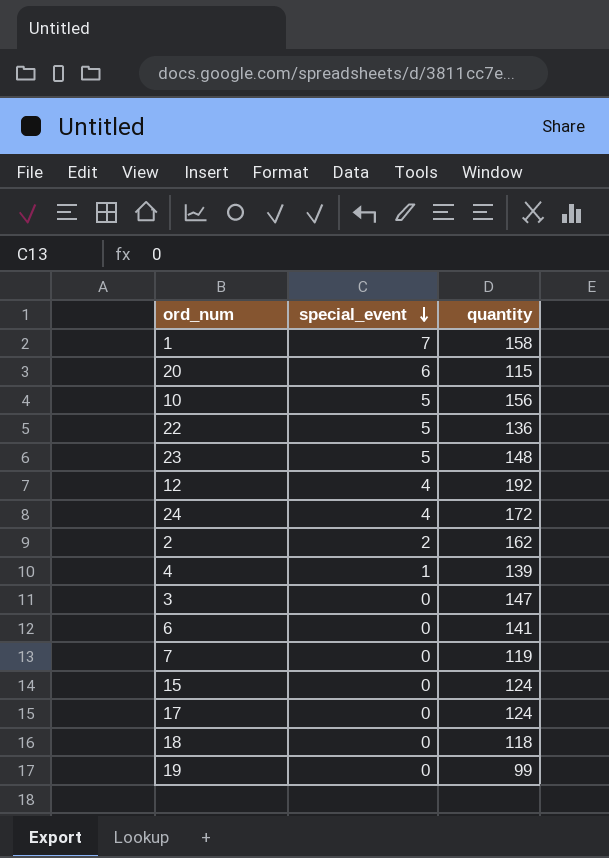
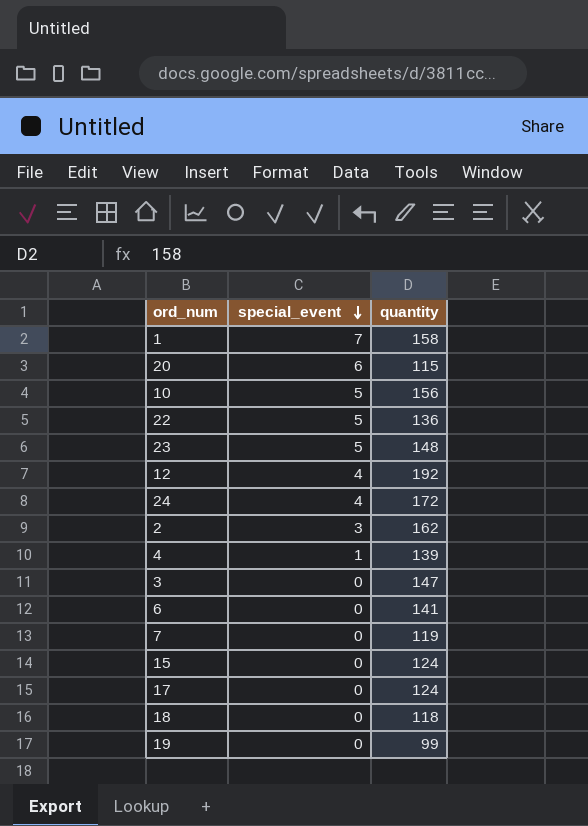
2 | special_event: 2 -> 3

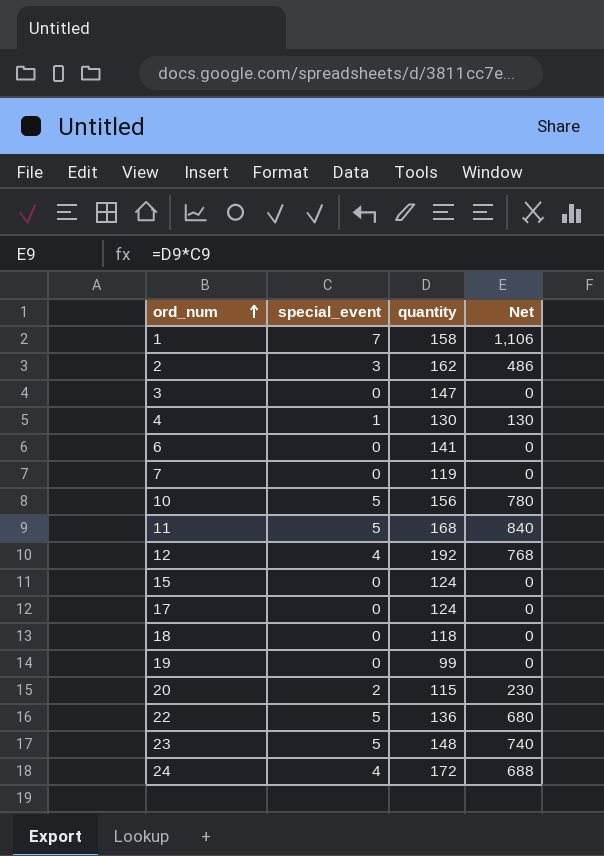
row order: special_event descending -> ord_num ascending
column Net | formula: none -> [special_event] * [quantity]
4 | quantity: 139 -> 130
row 11: none -> 5 | 168 | 840
20 | special_event: 6 -> 2

